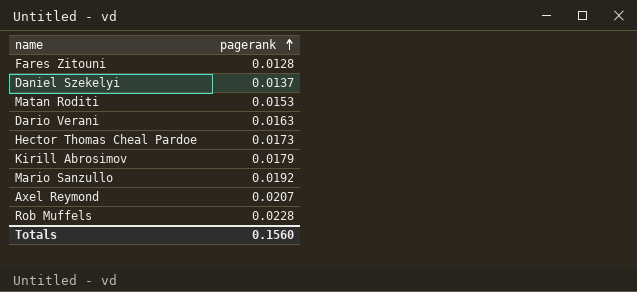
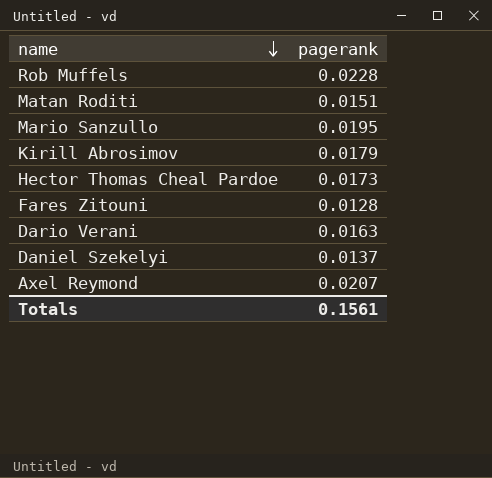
row order: pagerank ascending -> name descending
Matan Roditi | pagerank: 0.0153 -> 0.0151
Mario Sanzullo | pagerank: 0.0192 -> 0.0195
Totals | pagerank: 0.1560 -> 0.1561

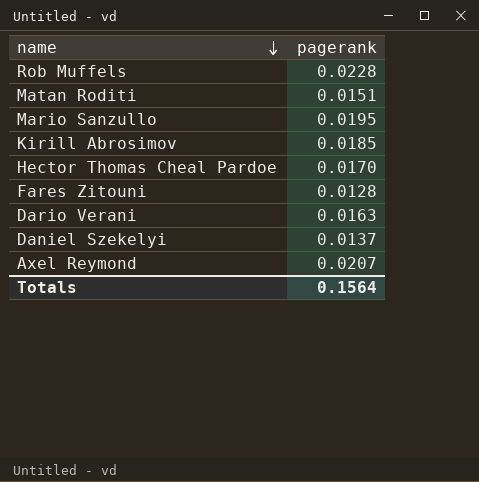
Kirill Abrosimov | pagerank: 0.0179 -> 0.0185
Hector Thomas Cheal Pardoe | pagerank: 0.0173 -> 0.0170
Totals | pagerank: 0.1561 -> 0.1564

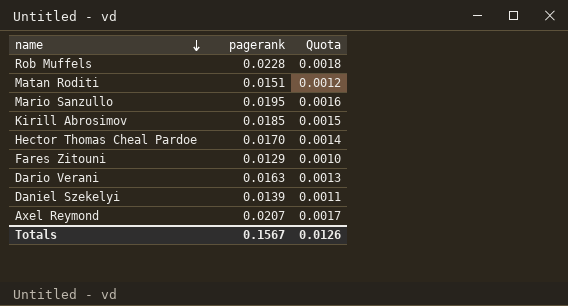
column Quota | formula: none -> [pagerank] * 0.08
Fares Zitouni | pagerank: 0.0128 -> 0.0129
Daniel Szekelyi | pagerank: 0.0137 -> 0.0139
Totals | pagerank: 0.1564 -> 0.1567

